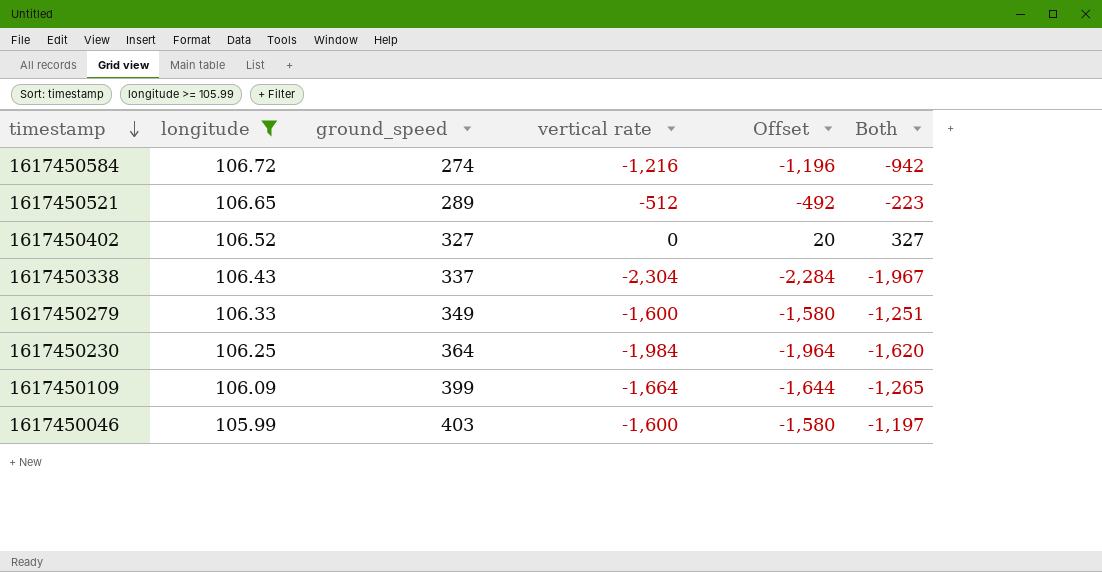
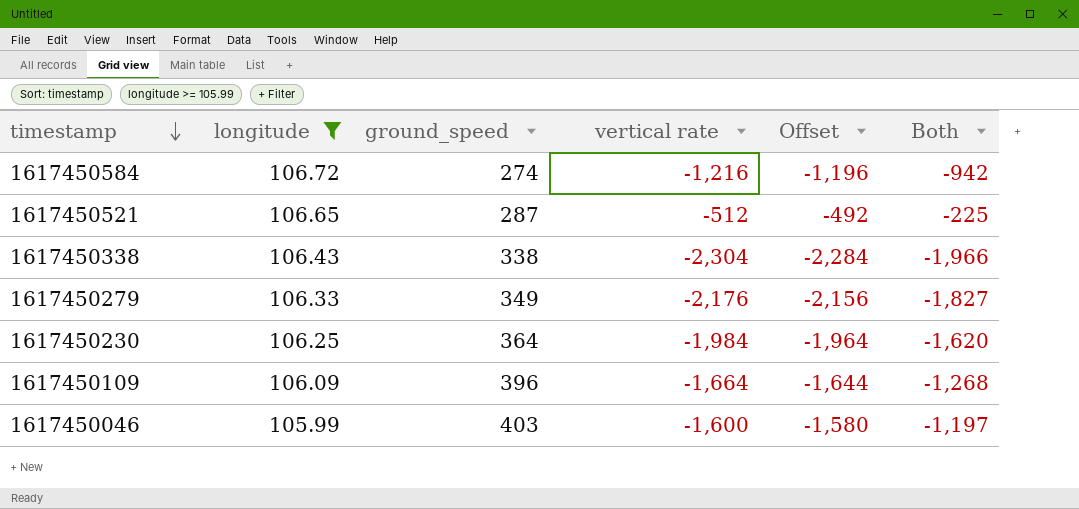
row 1617450402: 106.52 | 327 | 0 | 20 | 327 -> none
1617450521 | ground_speed: 289 -> 287
1617450521 | Both: -223 -> -225
1617450338 | ground_speed: 337 -> 338
1617450338 | Both: -1,967 -> -1,966
1617450279 | vertical rate: -1,600 -> -2,176
1617450279 | Offset: -1,580 -> -2,156
1617450279 | Both: -1,251 -> -1,827
1617450109 | ground_speed: 399 -> 396
1617450109 | Both: -1,265 -> -1,268

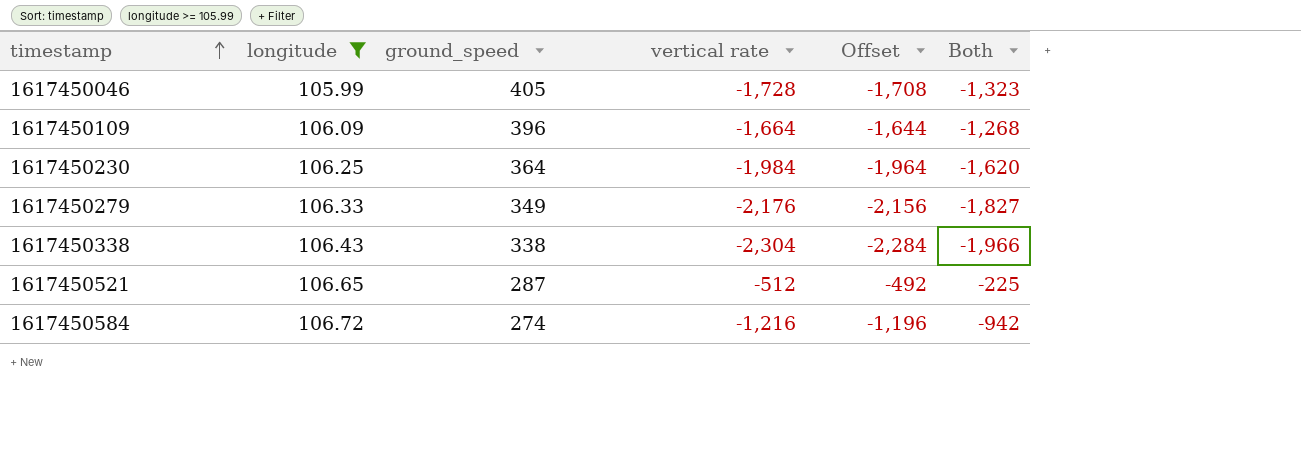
row order: timestamp descending -> timestamp ascending
1617450046 | ground_speed: 403 -> 405
1617450046 | vertical rate: -1,600 -> -1,728
1617450046 | Offset: -1,580 -> -1,708
1617450046 | Both: -1,197 -> -1,323

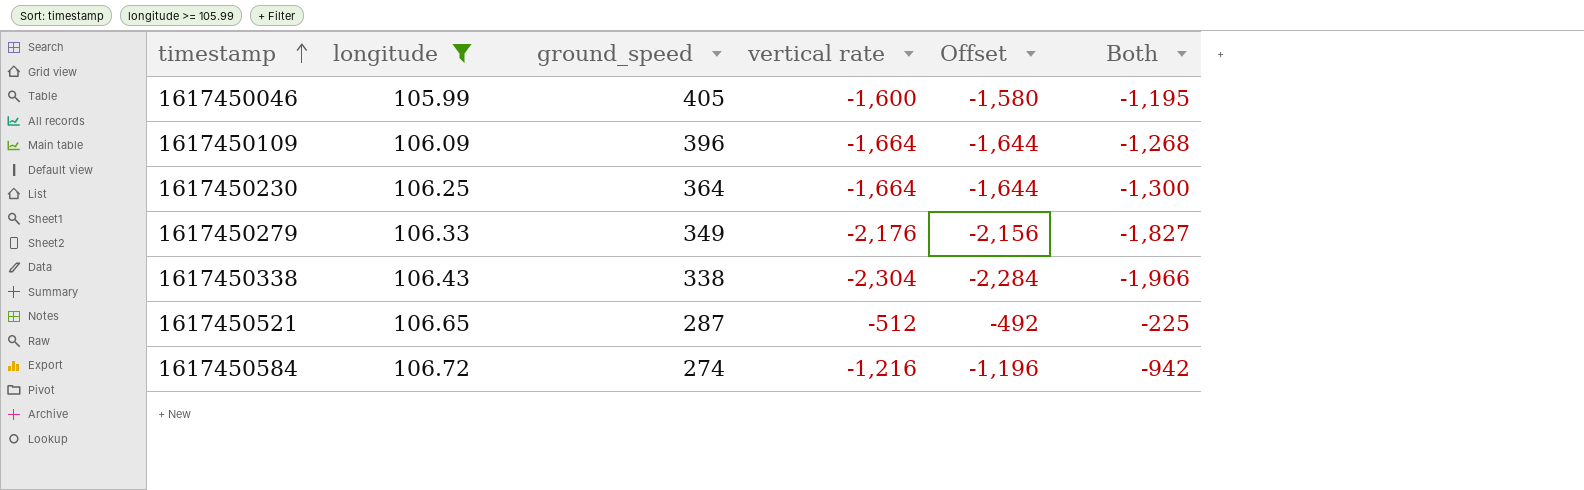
1617450046 | vertical rate: -1,728 -> -1,600
1617450046 | Offset: -1,708 -> -1,580
1617450046 | Both: -1,323 -> -1,195
1617450230 | vertical rate: -1,984 -> -1,664
1617450230 | Offset: -1,964 -> -1,644
1617450230 | Both: -1,620 -> -1,300

